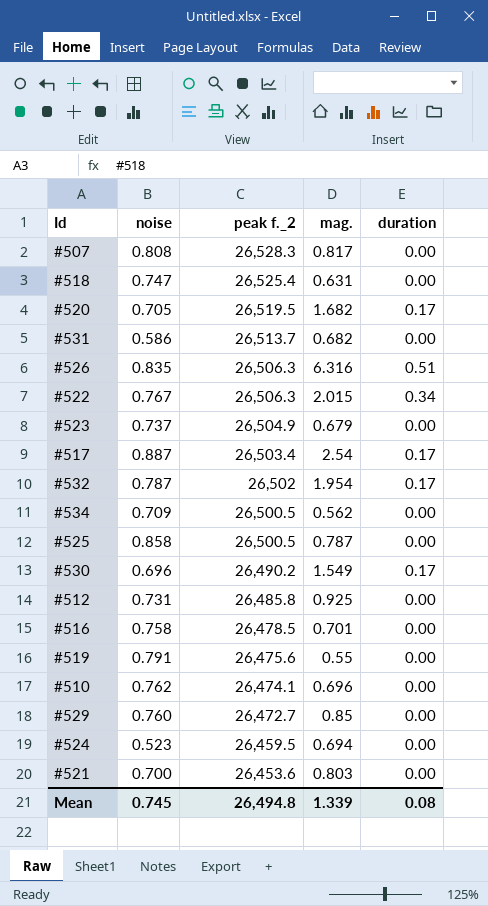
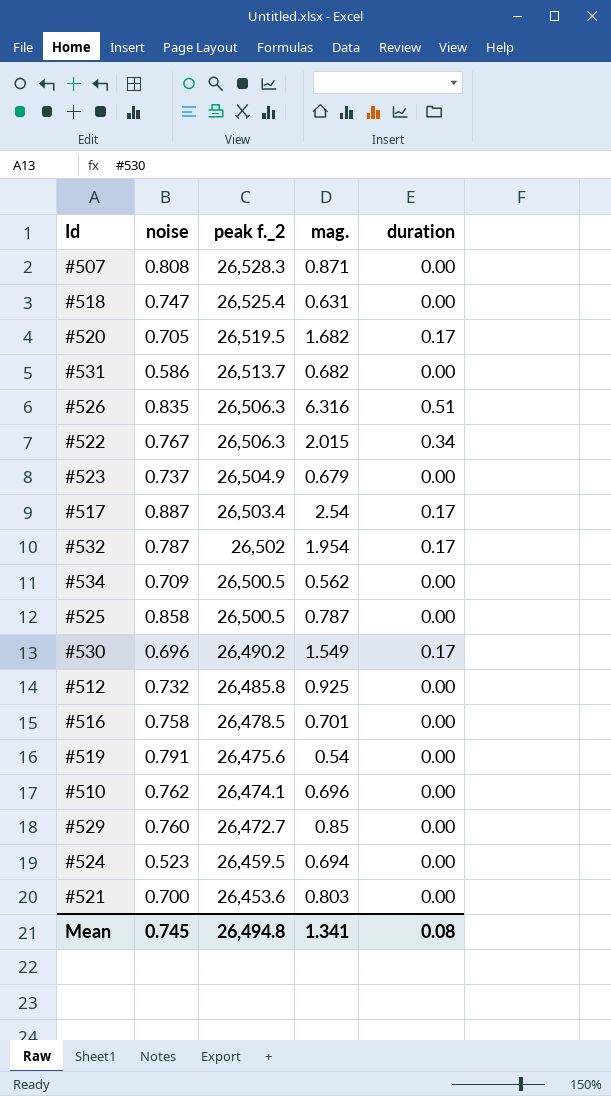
#507 | mag.: 0.817 -> 0.871
#512 | noise: 0.731 -> 0.732
#519 | mag.: 0.55 -> 0.54
Mean | mag.: 1.339 -> 1.341

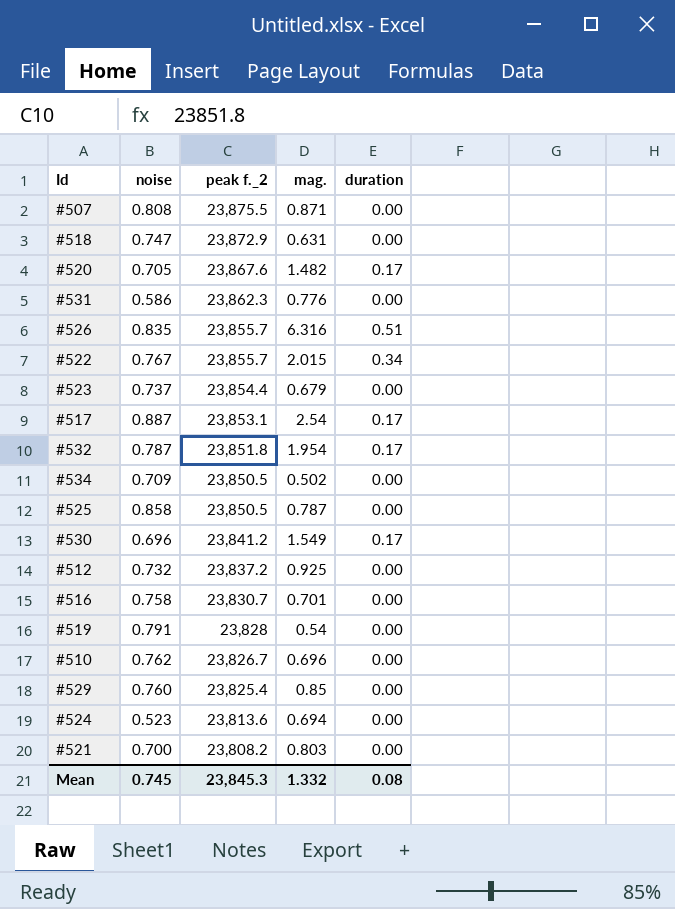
#507 | peak f._2: 26,528.3 -> 23,875.5
#518 | peak f._2: 26,525.4 -> 23,872.9
#520 | peak f._2: 26,519.5 -> 23,867.6
#520 | mag.: 1.682 -> 1.482
#531 | peak f._2: 26,513.7 -> 23,862.3
#531 | mag.: 0.682 -> 0.776
#526 | peak f._2: 26,506.3 -> 23,855.7
#522 | peak f._2: 26,506.3 -> 23,855.7
#523 | peak f._2: 26,504.9 -> 23,854.4
#517 | peak f._2: 26,503.4 -> 23,853.1
#532 | peak f._2: 26,502 -> 23,851.8
#534 | peak f._2: 26,500.5 -> 23,850.5
#534 | mag.: 0.562 -> 0.502
#525 | peak f._2: 26,500.5 -> 23,850.5
#530 | peak f._2: 26,490.2 -> 23,841.2
#512 | peak f._2: 26,485.8 -> 23,837.2
#516 | peak f._2: 26,478.5 -> 23,830.7
#519 | peak f._2: 26,475.6 -> 23,828
#510 | peak f._2: 26,474.1 -> 23,826.7
#529 | peak f._2: 26,472.7 -> 23,825.4
#524 | peak f._2: 26,459.5 -> 23,813.6
#521 | peak f._2: 26,453.6 -> 23,808.2
Mean | peak f._2: 26,494.8 -> 23,845.3
Mean | mag.: 1.341 -> 1.332

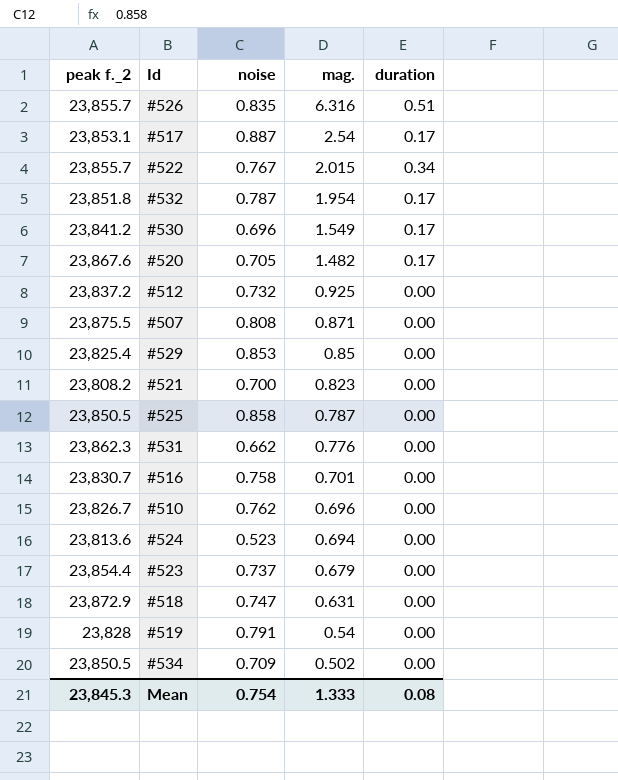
row order: peak f._2 descending -> mag. descending
column peak f._2 | position: 3 -> 1
#529 | noise: 0.760 -> 0.853
#521 | mag.: 0.803 -> 0.823
#531 | noise: 0.586 -> 0.662
Mean | noise: 0.745 -> 0.754
Mean | mag.: 1.332 -> 1.333

